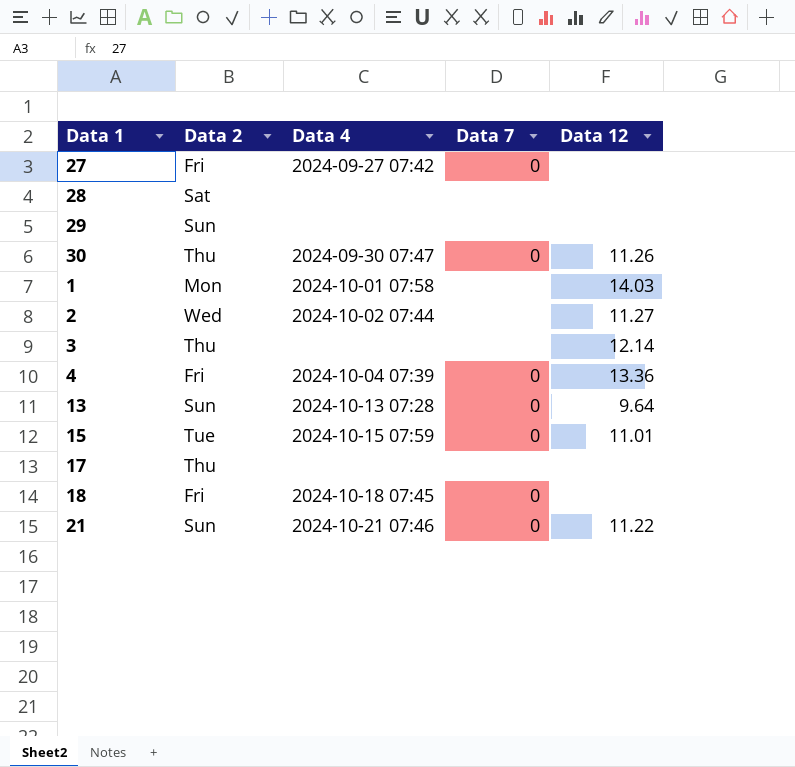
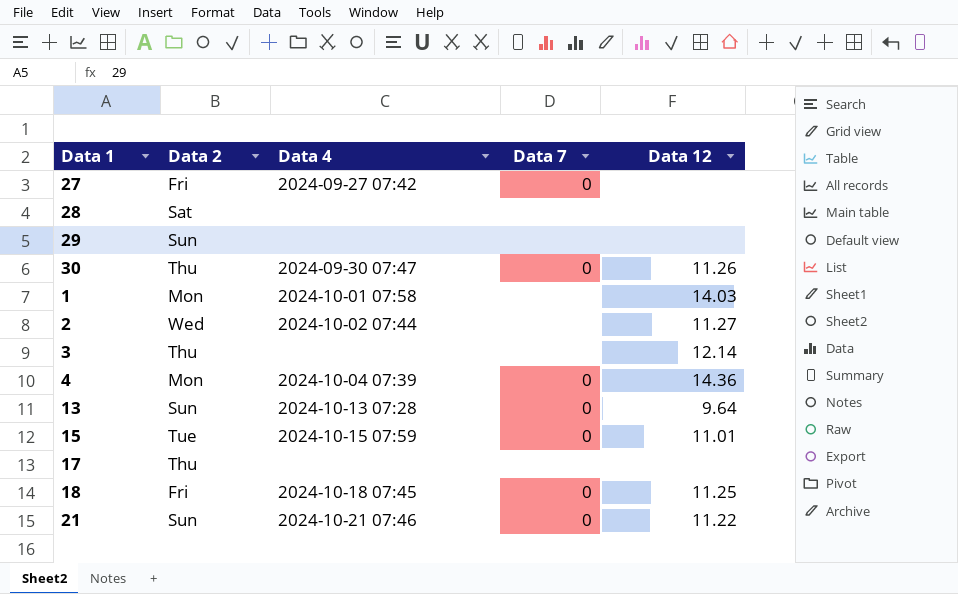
4 | Data 2: Fri -> Mon
4 | Data 12: 13.36 -> 14.36
18 | Data 12: none -> 11.25

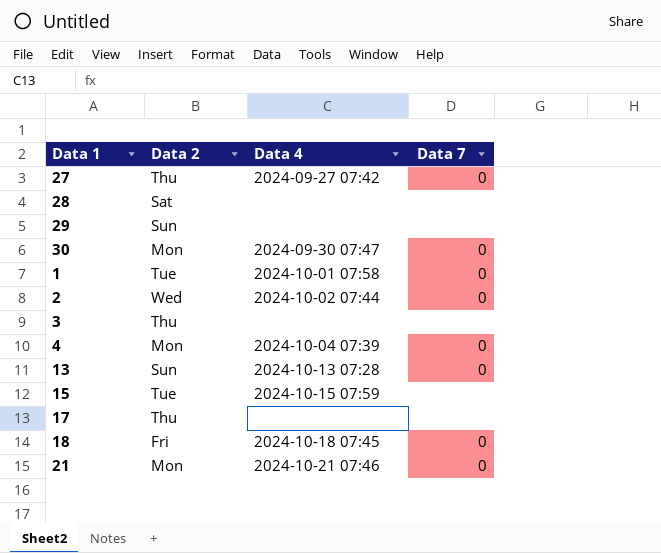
column Data 12 | position: 5 -> none
27 | Data 2: Fri -> Thu
30 | Data 2: Thu -> Mon
1 | Data 2: Mon -> Tue
1 | Data 7: none -> 0
2 | Data 7: none -> 0
15 | Data 7: 0 -> none
21 | Data 2: Sun -> Mon

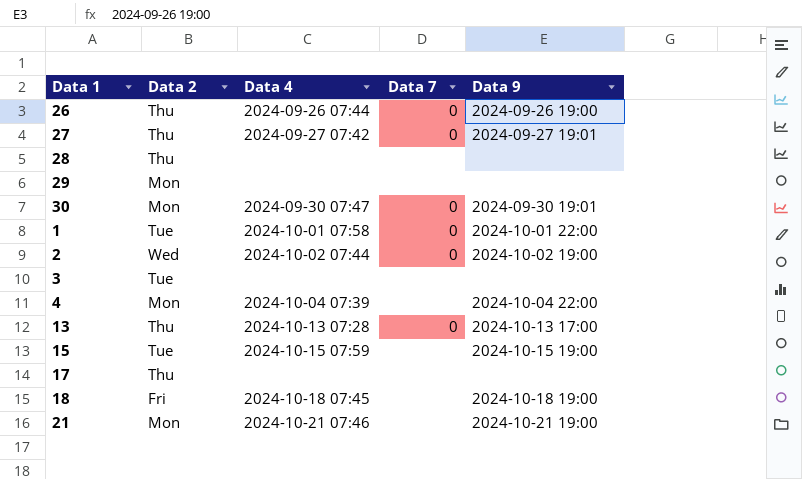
column Data 9 | position: none -> 5
row 26: none -> Thu | 2024-09-26 07:44 | 0 | 2024-09-26 19:00
28 | Data 2: Sat -> Thu
29 | Data 2: Sun -> Mon
3 | Data 2: Thu -> Tue
4 | Data 7: 0 -> none
13 | Data 2: Sun -> Thu
18 | Data 7: 0 -> none
21 | Data 7: 0 -> none

